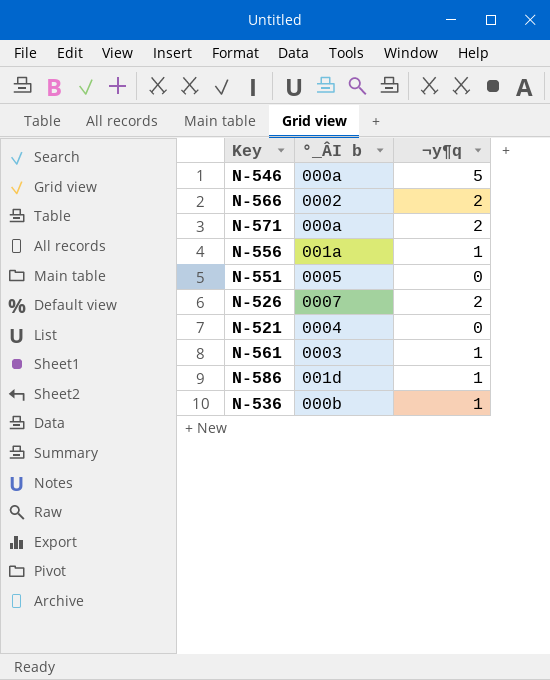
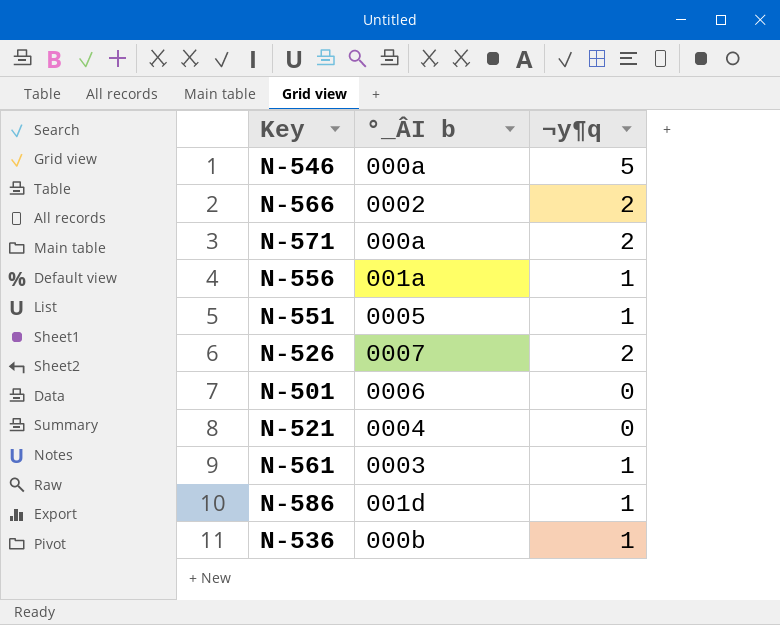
N-551 | ¬y¶q: 0 -> 1
row N-501: none -> 0006 | 0

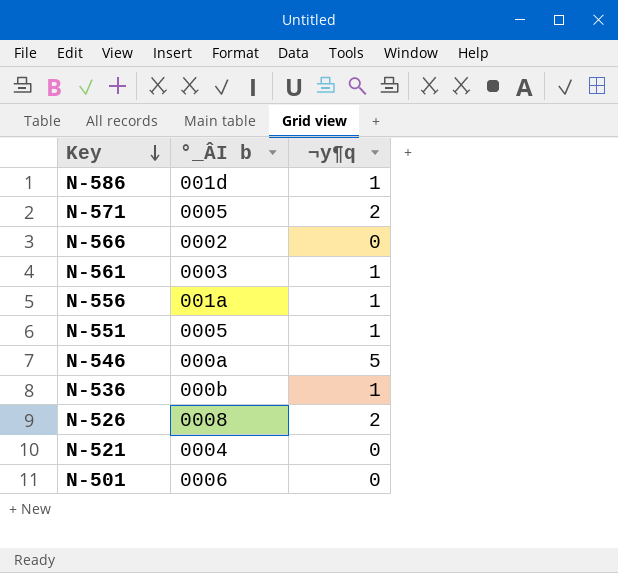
row order: none -> Key descending
N-571 | °_ÂI b: 000a -> 0005
N-566 | ¬y¶q: 2 -> 0
N-526 | °_ÂI b: 0007 -> 0008

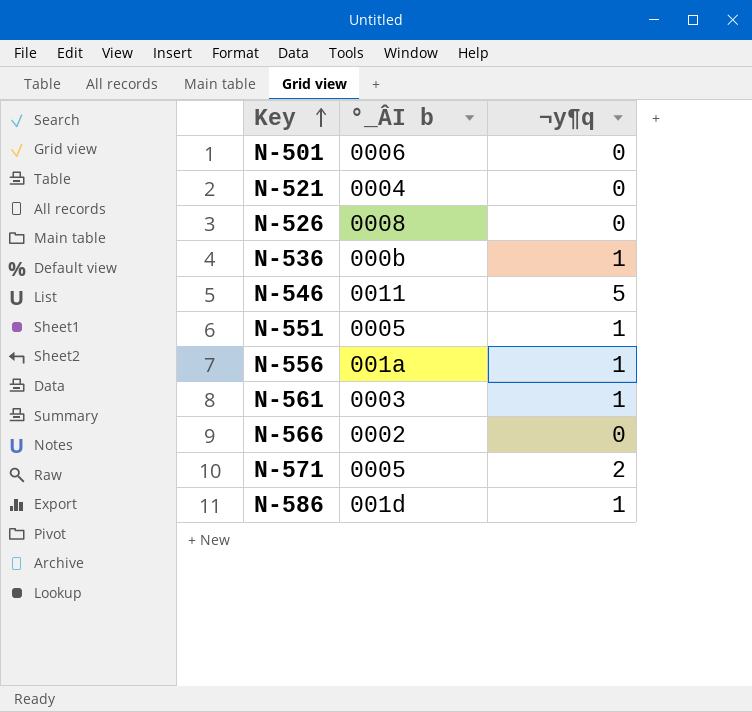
row order: Key descending -> Key ascending
N-526 | ¬y¶q: 2 -> 0
N-546 | °_ÂI b: 000a -> 0011

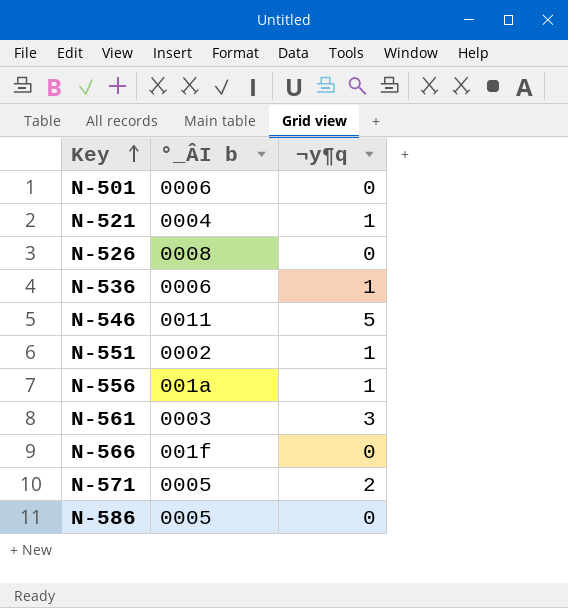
N-521 | ¬y¶q: 0 -> 1
N-536 | °_ÂI b: 000b -> 0006
N-551 | °_ÂI b: 0005 -> 0002
N-561 | ¬y¶q: 1 -> 3
N-566 | °_ÂI b: 0002 -> 001f
N-586 | °_ÂI b: 001d -> 0005
N-586 | ¬y¶q: 1 -> 0

